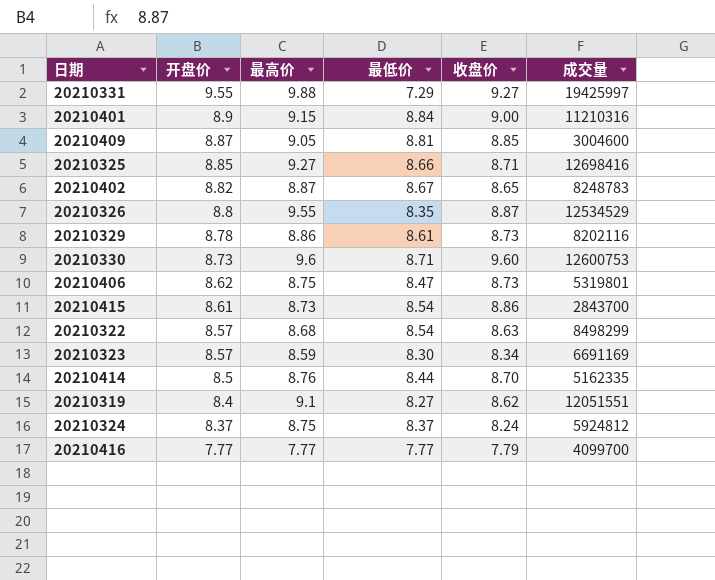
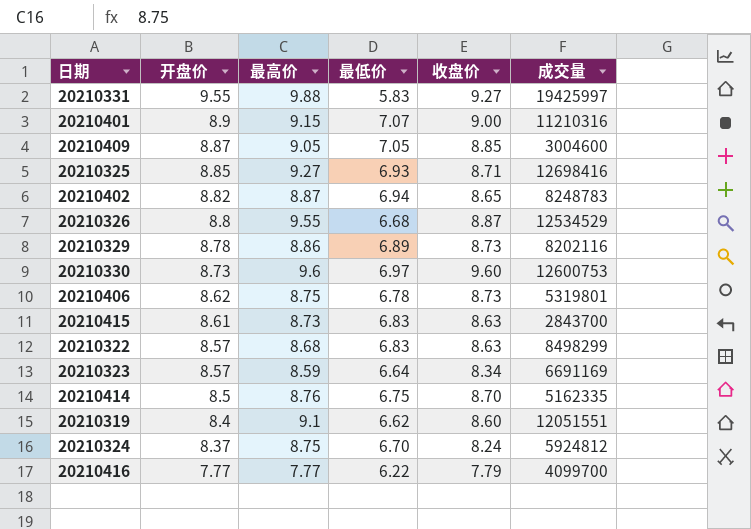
20210331 | 最低价: 7.29 -> 5.83
20210401 | 最低价: 8.84 -> 7.07
20210409 | 最低价: 8.81 -> 7.05
20210325 | 最低价: 8.66 -> 6.93
20210402 | 最低价: 8.67 -> 6.94
20210326 | 最低价: 8.35 -> 6.68
20210329 | 最低价: 8.61 -> 6.89
20210330 | 最低价: 8.71 -> 6.97
20210406 | 最低价: 8.47 -> 6.78
20210415 | 最低价: 8.54 -> 6.83
20210415 | 收盘价: 8.86 -> 8.63
20210322 | 最低价: 8.54 -> 6.83
20210323 | 最低价: 8.30 -> 6.64
20210414 | 最低价: 8.44 -> 6.75
20210319 | 最低价: 8.27 -> 6.62
20210319 | 收盘价: 8.62 -> 8.60
20210324 | 最低价: 8.37 -> 6.70
20210416 | 最低价: 7.77 -> 6.22

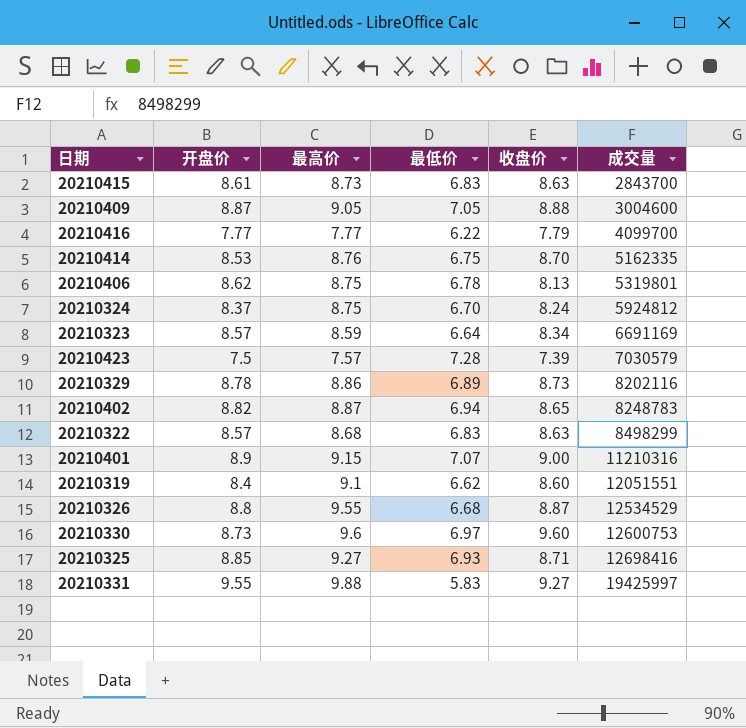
row order: 开盘价 descending -> 成交量 ascending
20210409 | 收盘价: 8.85 -> 8.88
20210414 | 开盘价: 8.5 -> 8.53
20210406 | 收盘价: 8.73 -> 8.13
row 20210423: none -> 7.5 | 7.57 | 7.28 | 7.39 | 7030579

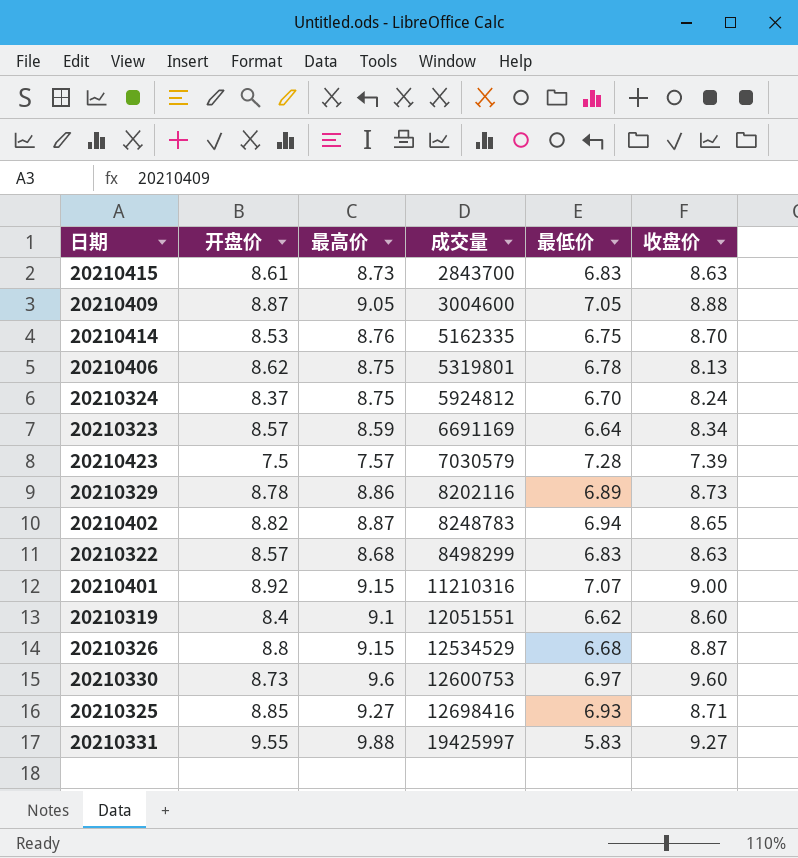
column 成交量 | position: 6 -> 4
row 20210416: 7.77 | 7.77 | 6.22 | 7.79 | 4099700 -> none
20210401 | 开盘价: 8.9 -> 8.92
20210326 | 最高价: 9.55 -> 9.15

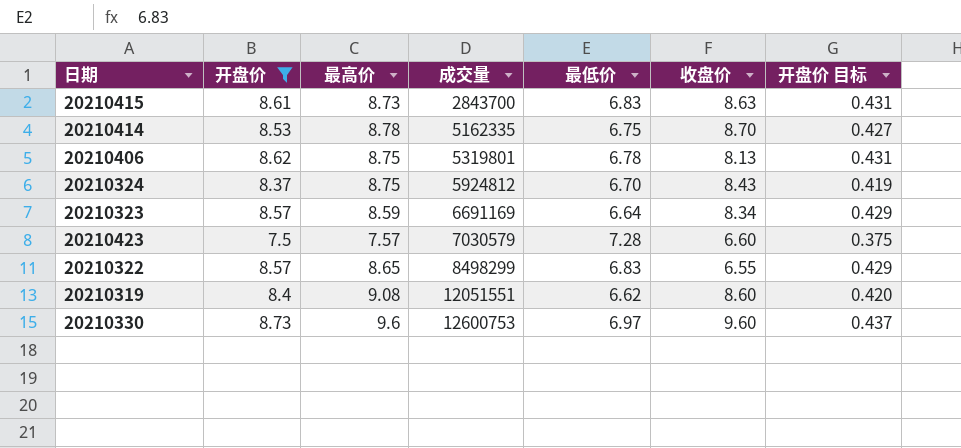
filter: none -> 开盘价 <= 8.73
column 开盘价 目标 | formula: none -> [开盘价] * 0.05
20210414 | 最高价: 8.76 -> 8.78
20210324 | 收盘价: 8.24 -> 8.43
20210423 | 收盘价: 7.39 -> 6.60
20210322 | 最高价: 8.68 -> 8.65
20210322 | 收盘价: 8.63 -> 6.55
20210319 | 最高价: 9.1 -> 9.08

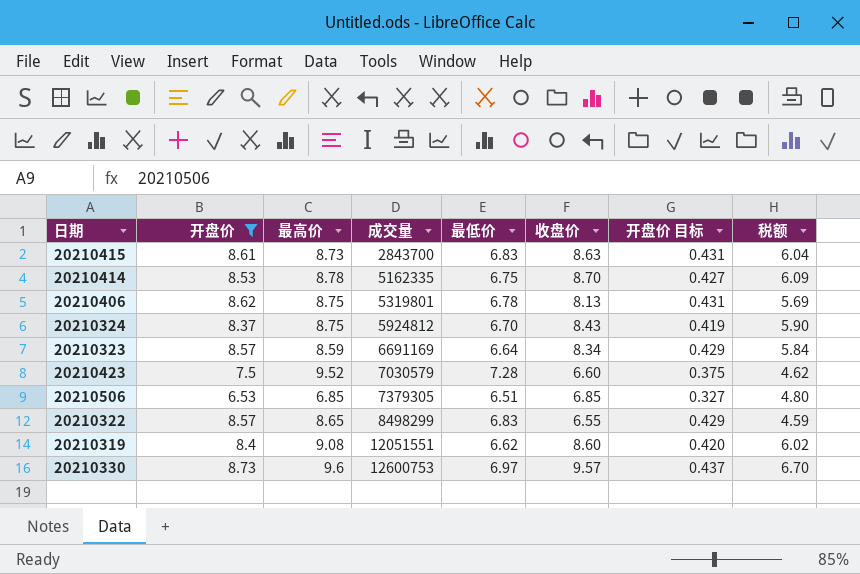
column 税额 | formula: none -> [收盘价] * 0.7
20210423 | 最高价: 7.57 -> 9.52
row 20210506: none -> 6.53 | 6.85 | 7379305 | 6.51 | 6.85 | 0.327 | 4.80
20210330 | 收盘价: 9.60 -> 9.57

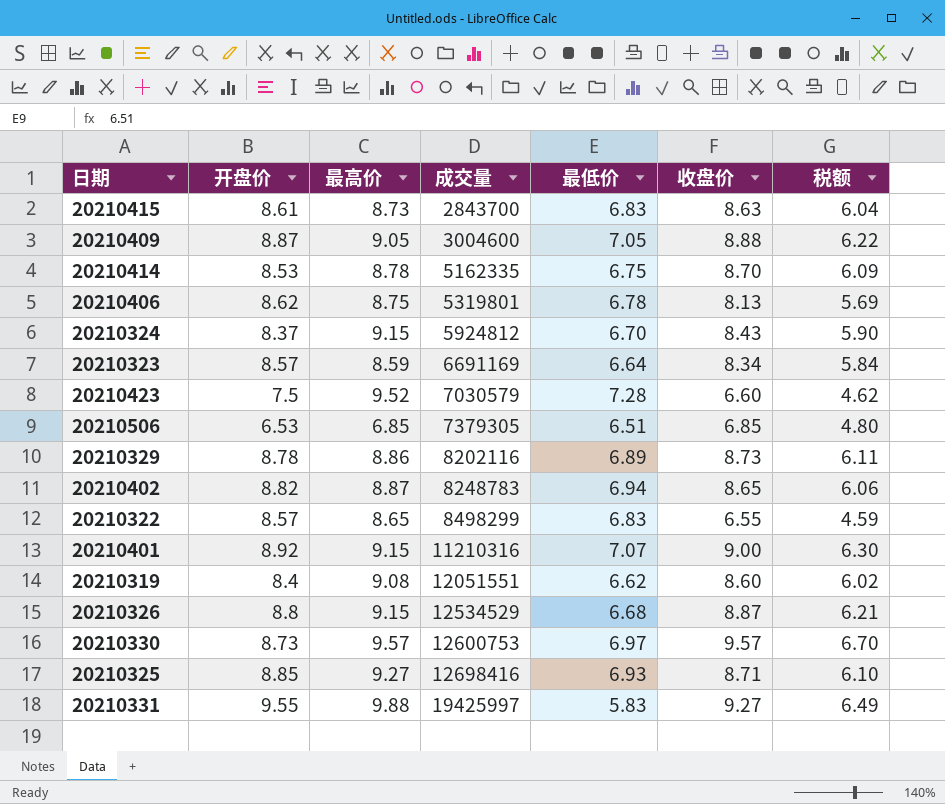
filter: 开盘价 <= 8.73 -> none
column 开盘价 目标 | formula: [开盘价] * 0.05 -> none
20210324 | 最高价: 8.75 -> 9.15
20210330 | 最高价: 9.6 -> 9.57

